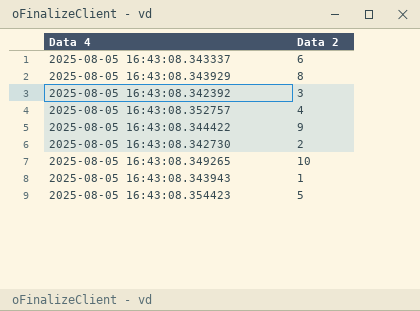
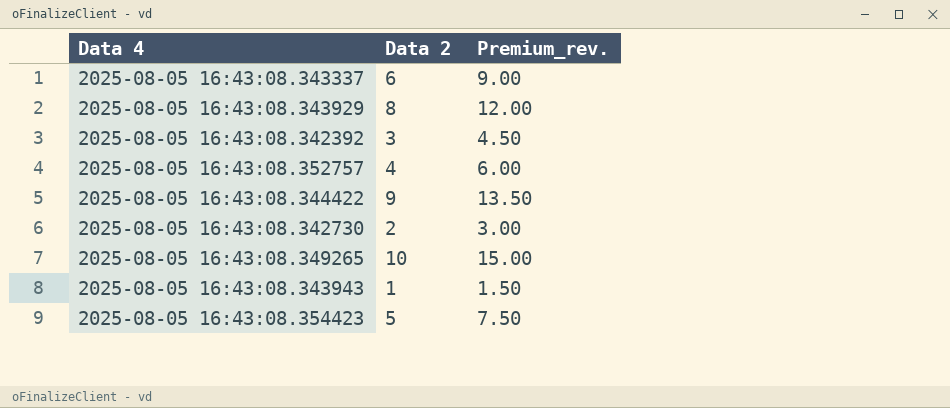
column Premium_rev. | formula: none -> [Data 2] * 1.5

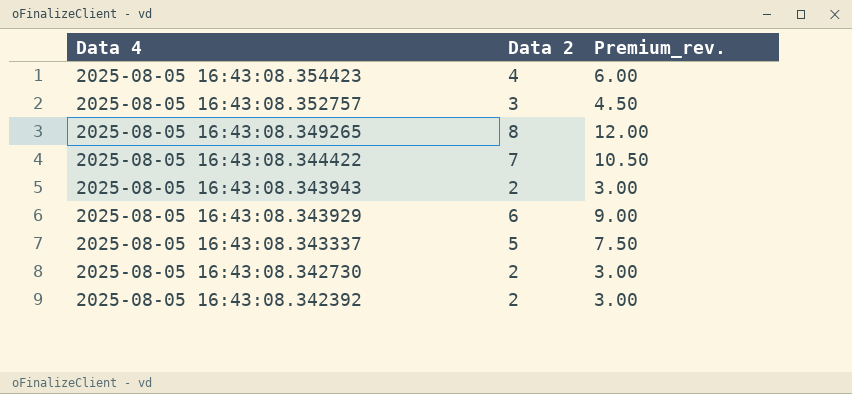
row order: none -> Data 4 descending
2025-08-05 16:43:08.354423 | Data 2: 5 -> 4
2025-08-05 16:43:08.354423 | Premium_rev.: 7.50 -> 6.00
2025-08-05 16:43:08.352757 | Data 2: 4 -> 3
2025-08-05 16:43:08.352757 | Premium_rev.: 6.00 -> 4.50
2025-08-05 16:43:08.349265 | Data 2: 10 -> 8
2025-08-05 16:43:08.349265 | Premium_rev.: 15.00 -> 12.00
2025-08-05 16:43:08.344422 | Data 2: 9 -> 7
2025-08-05 16:43:08.344422 | Premium_rev.: 13.50 -> 10.50
2025-08-05 16:43:08.343943 | Data 2: 1 -> 2
2025-08-05 16:43:08.343943 | Premium_rev.: 1.50 -> 3.00
2025-08-05 16:43:08.343929 | Data 2: 8 -> 6
2025-08-05 16:43:08.343929 | Premium_rev.: 12.00 -> 9.00
2025-08-05 16:43:08.343337 | Data 2: 6 -> 5
2025-08-05 16:43:08.343337 | Premium_rev.: 9.00 -> 7.50
2025-08-05 16:43:08.342392 | Data 2: 3 -> 2
2025-08-05 16:43:08.342392 | Premium_rev.: 4.50 -> 3.00

